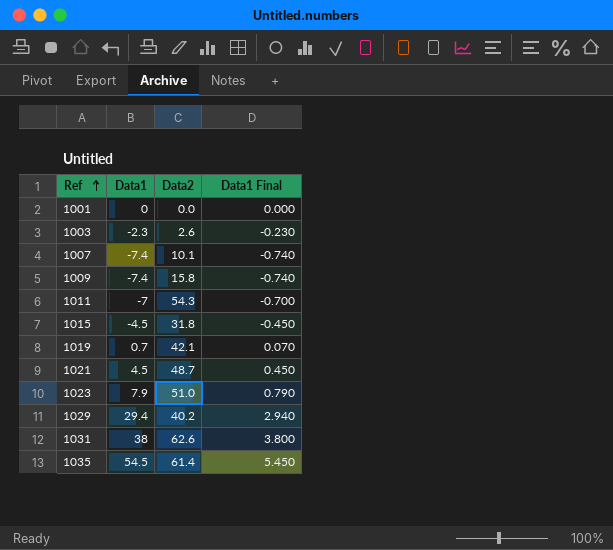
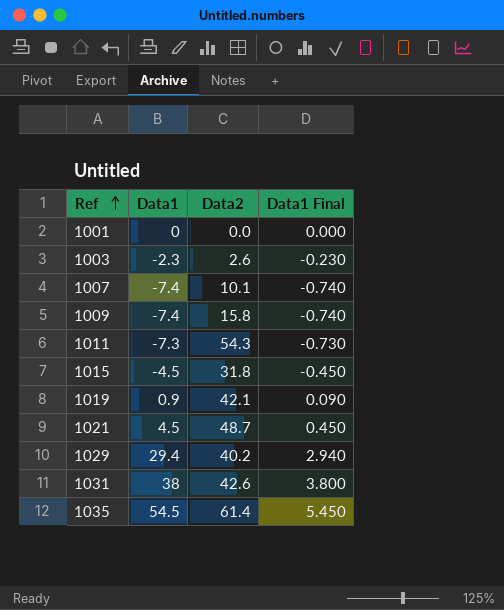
row 1023: 7.9 | 51.0 | 0.790 -> none
1011 | Data1: -7 -> -7.3
1011 | Data1 Final: -0.700 -> -0.730
1019 | Data1: 0.7 -> 0.9
1019 | Data1 Final: 0.070 -> 0.090
1031 | Data2: 62.6 -> 42.6

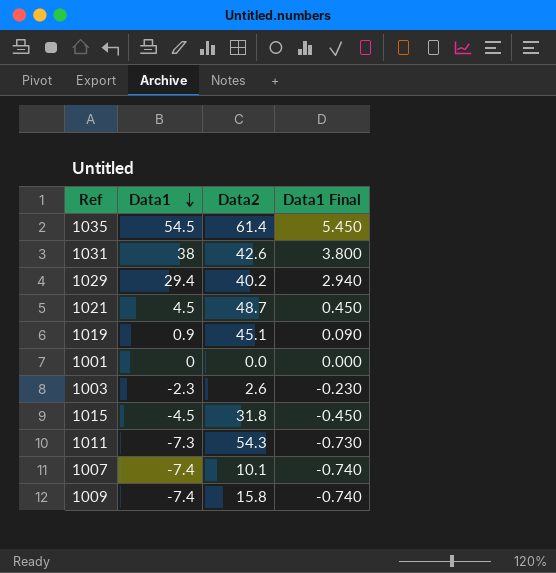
row order: Ref ascending -> Data1 descending
1019 | Data2: 42.1 -> 45.1

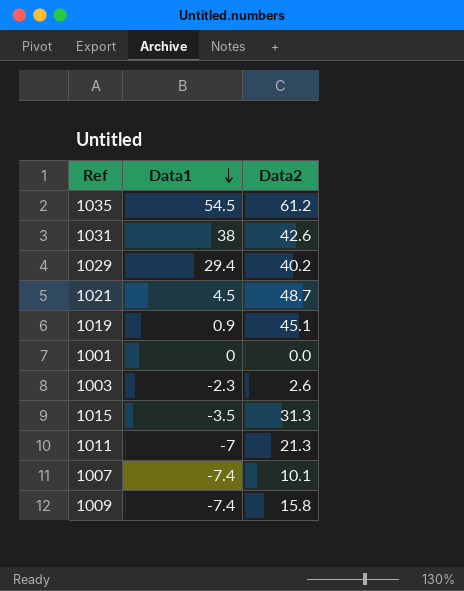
column Data1 Final | formula: [Data1] * 0.1 -> none
1035 | Data2: 61.4 -> 61.2
1015 | Data1: -4.5 -> -3.5
1015 | Data2: 31.8 -> 31.3
1011 | Data1: -7.3 -> -7
1011 | Data2: 54.3 -> 21.3

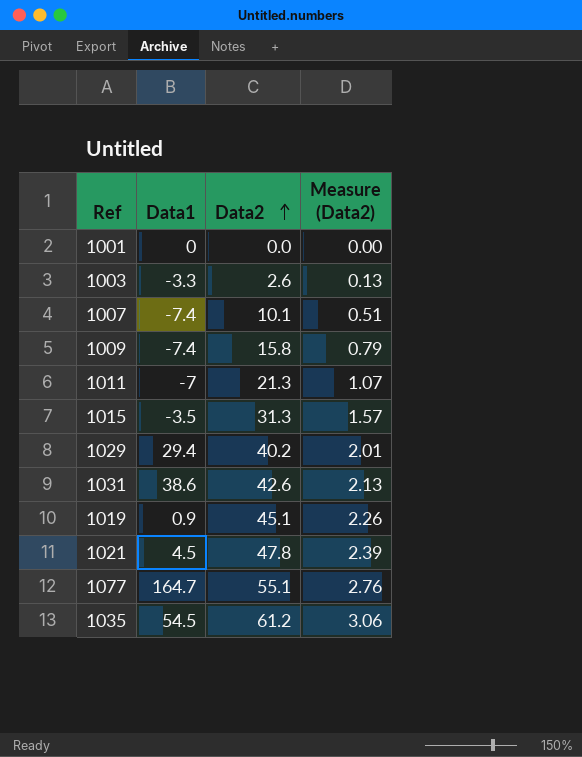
row order: Data1 descending -> Data2 ascending
column Measure (Data2) | formula: none -> [Data2] * 0.05
1003 | Data1: -2.3 -> -3.3
1031 | Data1: 38 -> 38.6
1021 | Data2: 48.7 -> 47.8
row 1077: none -> 164.7 | 55.1 | 2.76

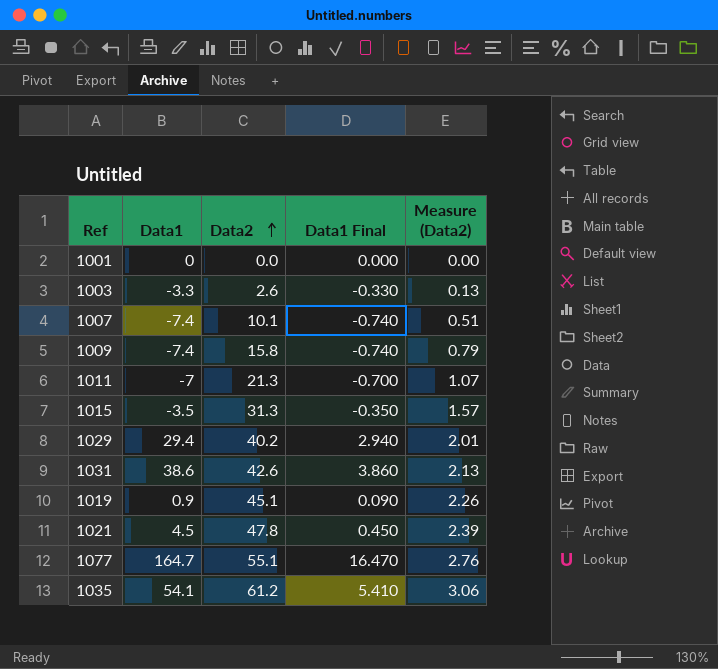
column Data1 Final | formula: none -> [Data1] * 0.1
1035 | Data1: 54.5 -> 54.1

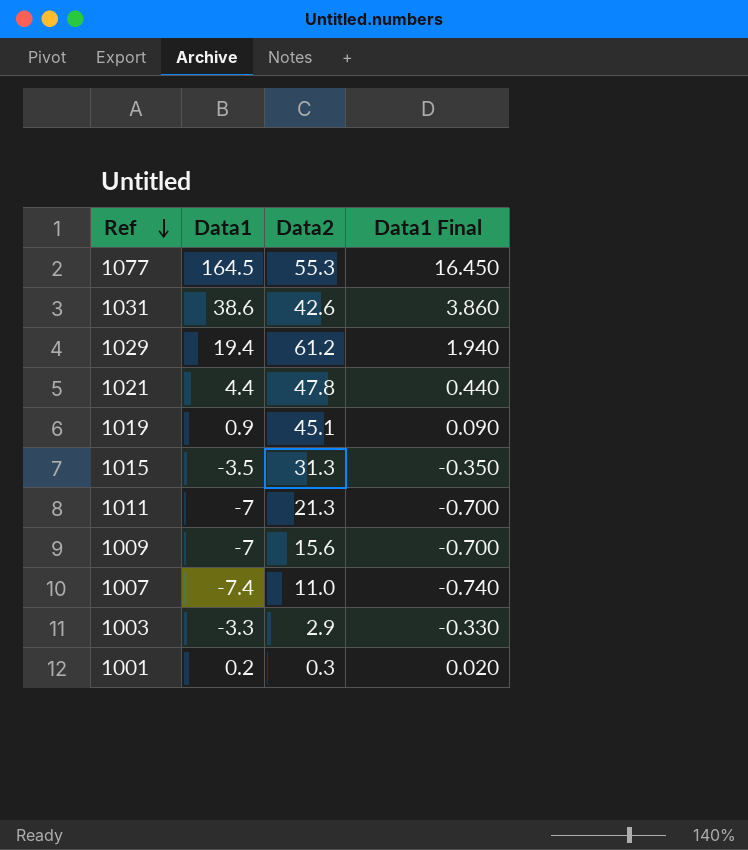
row order: Data2 ascending -> Ref descending
column Measure (Data2) | formula: [Data2] * 0.05 -> none
row 1035: 54.1 | 61.2 | 5.410 | 3.06 -> none
1077 | Data1: 164.7 -> 164.5
1077 | Data2: 55.1 -> 55.3
1077 | Data1 Final: 16.470 -> 16.450
1029 | Data1: 29.4 -> 19.4
1029 | Data2: 40.2 -> 61.2
1029 | Data1 Final: 2.940 -> 1.940
1021 | Data1: 4.5 -> 4.4
1021 | Data1 Final: 0.450 -> 0.440
1009 | Data1: -7.4 -> -7
1009 | Data2: 15.8 -> 15.6
1009 | Data1 Final: -0.740 -> -0.700
1007 | Data2: 10.1 -> 11.0
1003 | Data2: 2.6 -> 2.9
1001 | Data1: 0 -> 0.2
1001 | Data2: 0.0 -> 0.3
1001 | Data1 Final: 0.000 -> 0.020

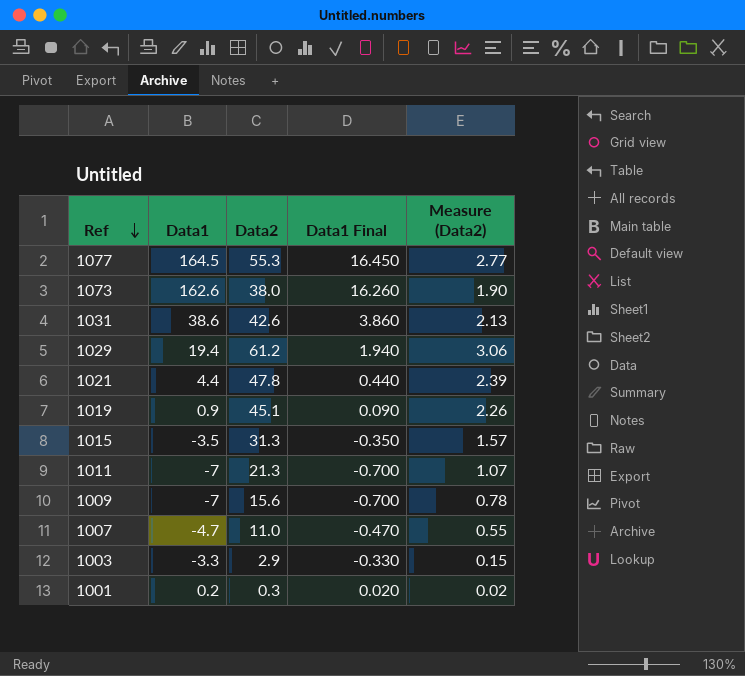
column Measure (Data2) | formula: none -> [Data2] * 0.05
row 1073: none -> 162.6 | 38.0 | 16.260 | 1.90
1007 | Data1: -7.4 -> -4.7
1007 | Data1 Final: -0.740 -> -0.470

